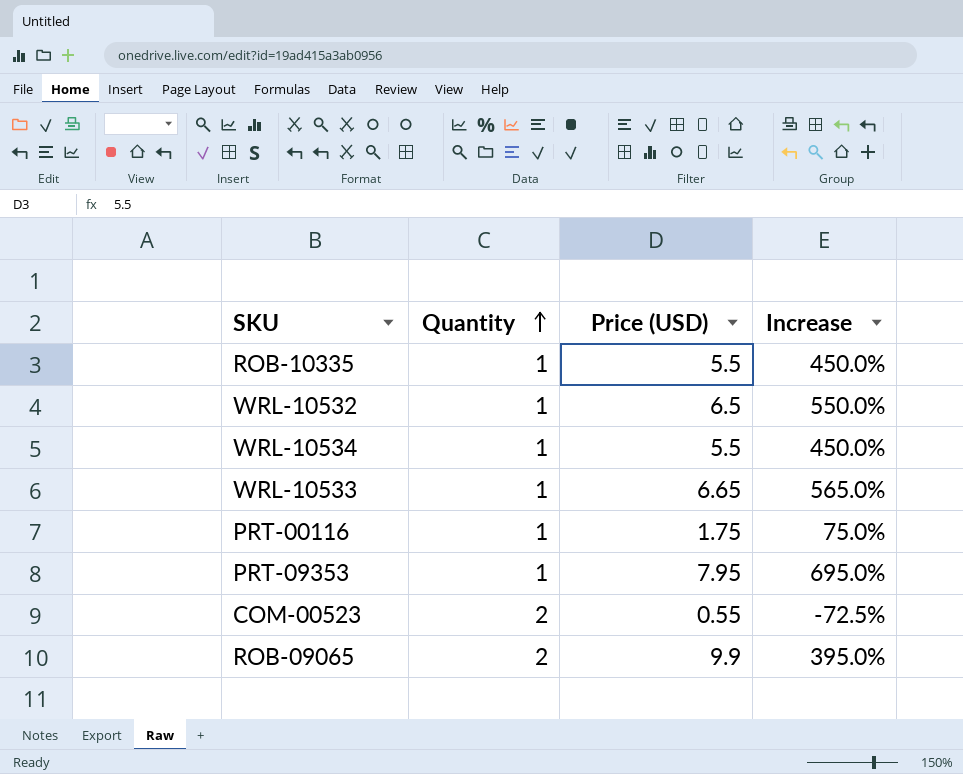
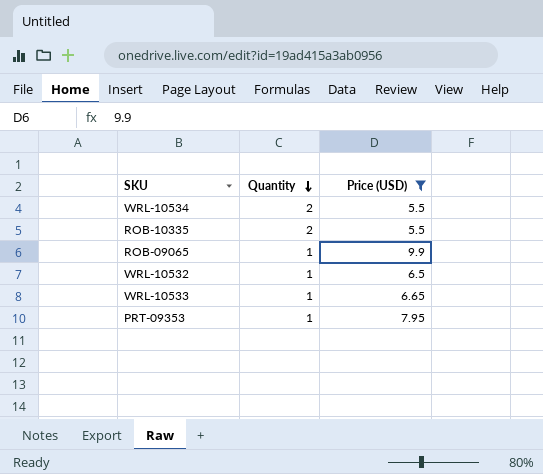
filter: none -> Price (USD) >= 5.5
row order: Quantity ascending -> Quantity descending
column Increase | formula: ([Price (USD)] - [Quantity]) / [Quantity] -> none
WRL-10534 | Quantity: 1 -> 2
ROB-10335 | Quantity: 1 -> 2
ROB-09065 | Quantity: 2 -> 1

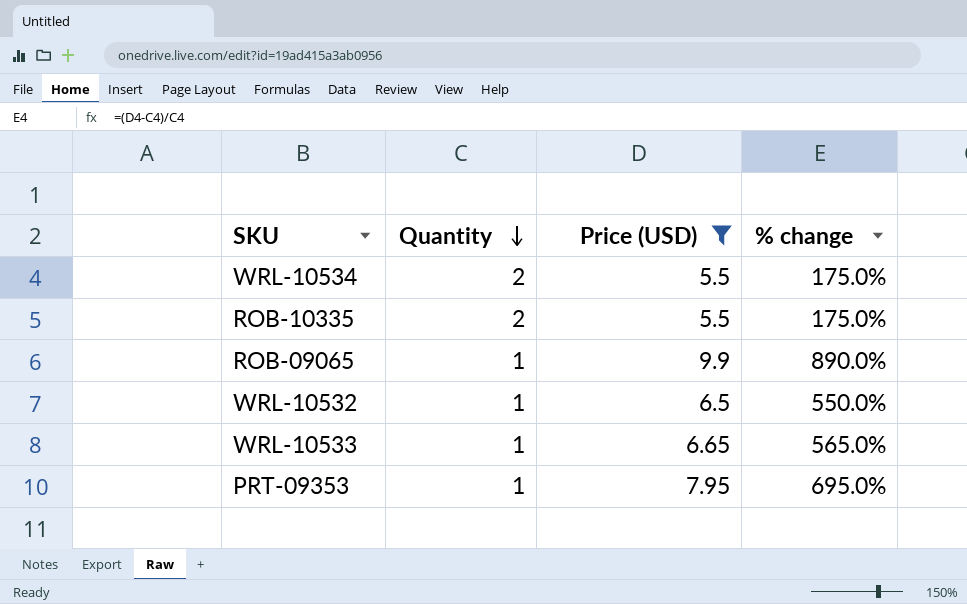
column % change | formula: none -> ([Price (USD)] - [Quantity]) / [Quantity]

